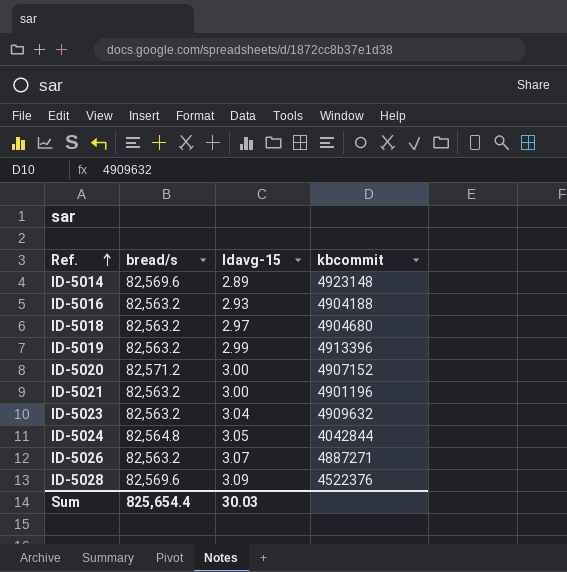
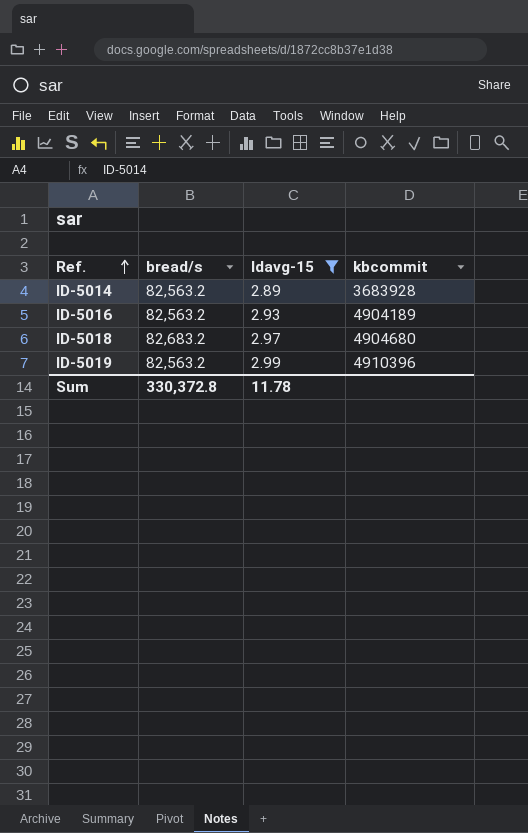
filter: none -> ldavg-15 <= 2.99
ID-5014 | bread/s: 82,569.6 -> 82,563.2
ID-5014 | kbcommit: 4923148 -> 3683928
ID-5016 | kbcommit: 4904188 -> 4904189
ID-5018 | bread/s: 82,563.2 -> 82,683.2
ID-5019 | kbcommit: 4913396 -> 4910396
Sum | bread/s: 825,654.4 -> 330,372.8
Sum | ldavg-15: 30.03 -> 11.78

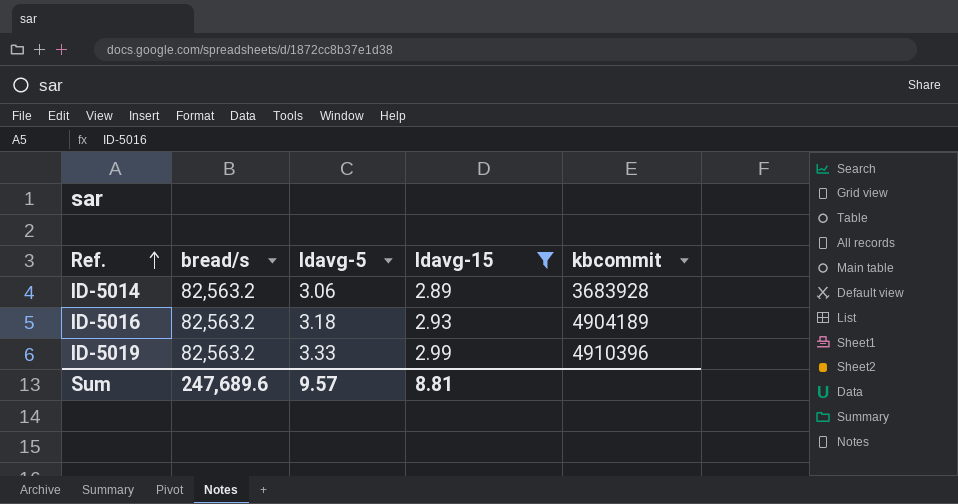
column ldavg-5 | position: none -> 3
row ID-5018: 82,683.2 | 2.97 | 4904680 -> none
Sum | bread/s: 330,372.8 -> 247,689.6
Sum | ldavg-15: 11.78 -> 8.81

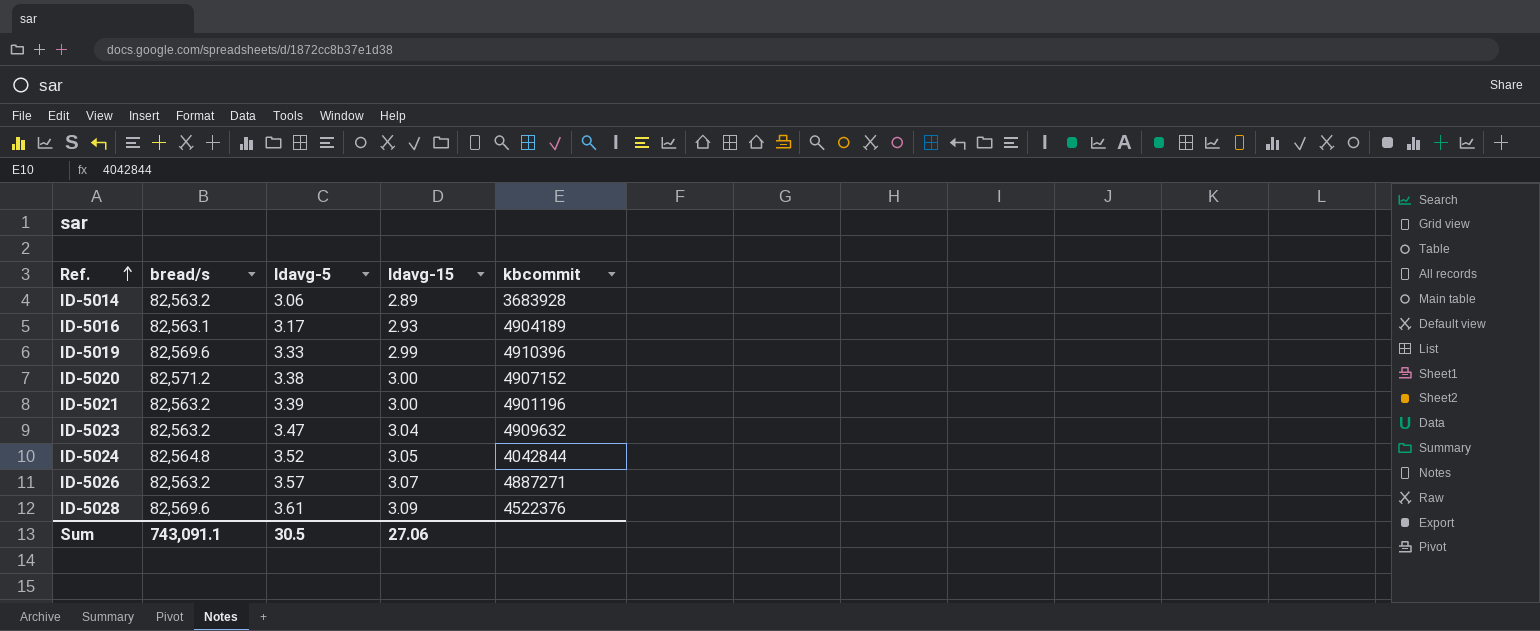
filter: ldavg-15 <= 2.99 -> none
ID-5016 | bread/s: 82,563.2 -> 82,563.1
ID-5016 | ldavg-5: 3.18 -> 3.17
ID-5019 | bread/s: 82,563.2 -> 82,569.6
Sum | bread/s: 247,689.6 -> 743,091.1
Sum | ldavg-5: 9.57 -> 30.5
Sum | ldavg-15: 8.81 -> 27.06

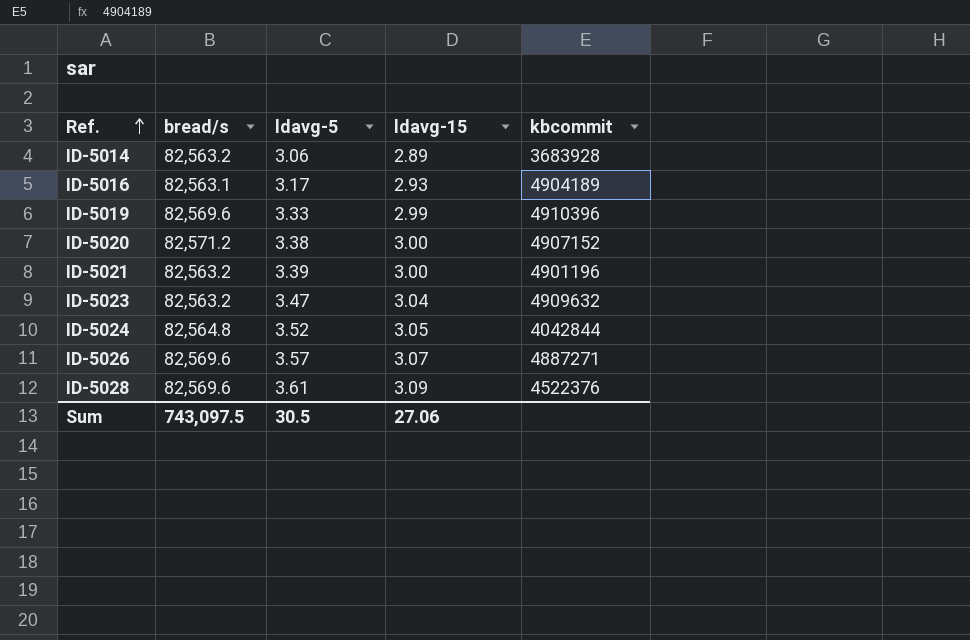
ID-5026 | bread/s: 82,563.2 -> 82,569.6
Sum | bread/s: 743,091.1 -> 743,097.5

